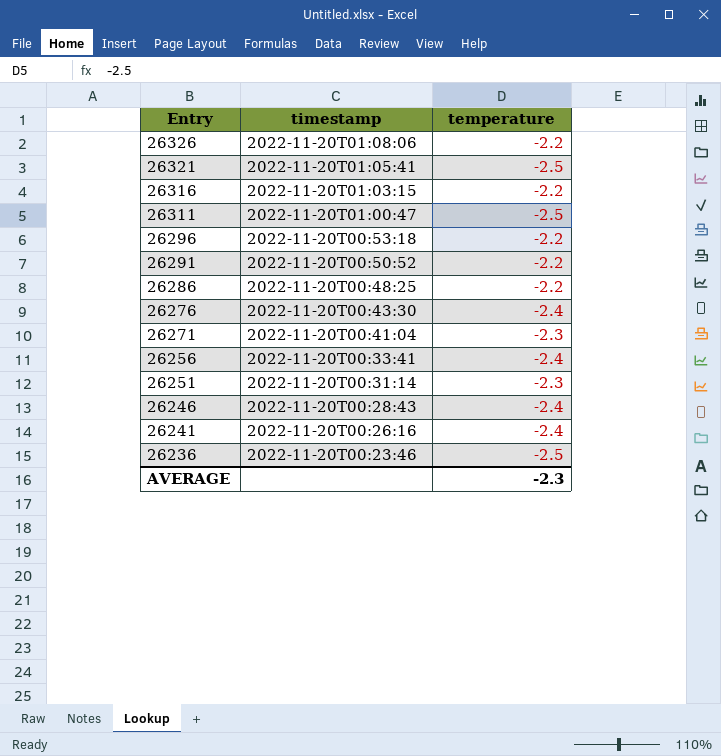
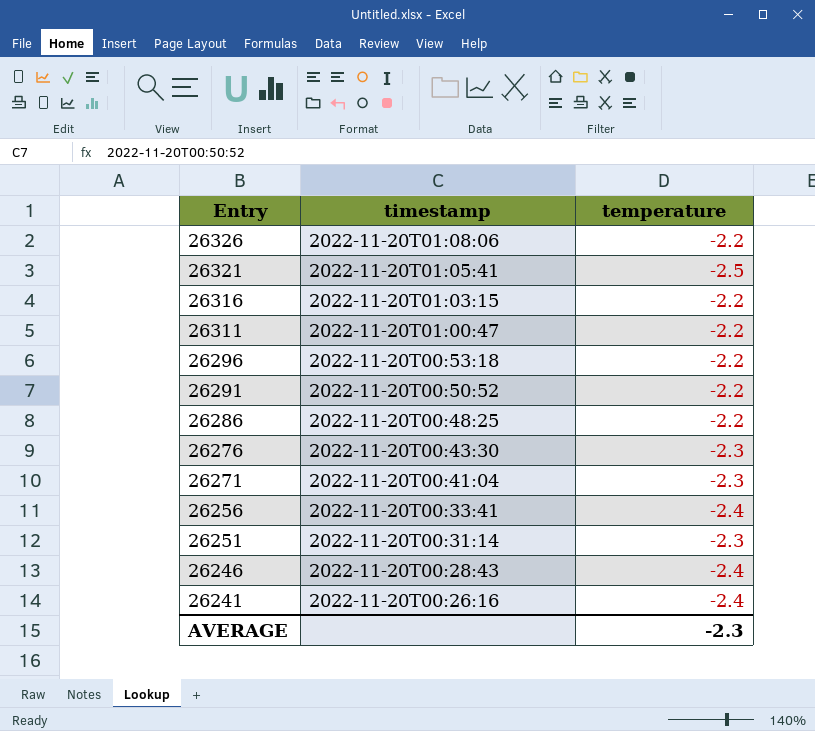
row 26236: 2022-11-20T00:23:46 | -2.5 -> none
26311 | temperature: -2.5 -> -2.2
26276 | temperature: -2.4 -> -2.3

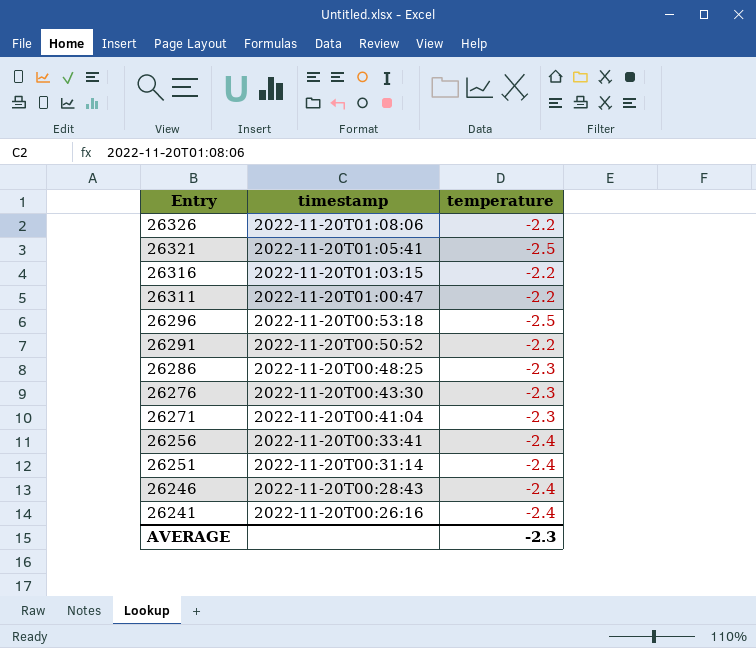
26296 | temperature: -2.2 -> -2.5
26286 | temperature: -2.2 -> -2.3
26251 | temperature: -2.3 -> -2.4

